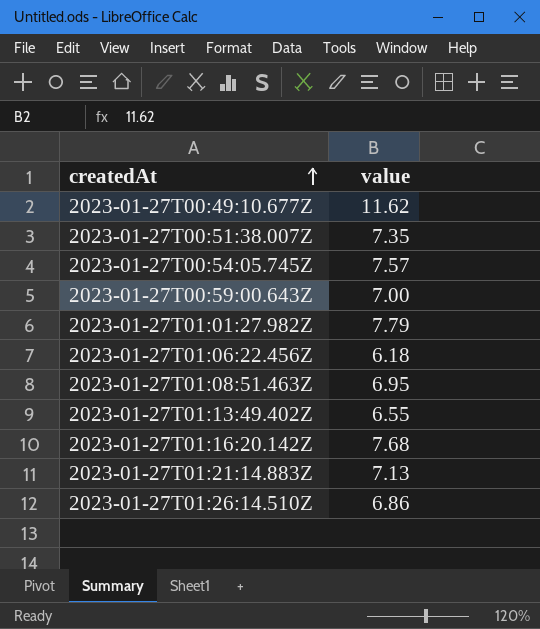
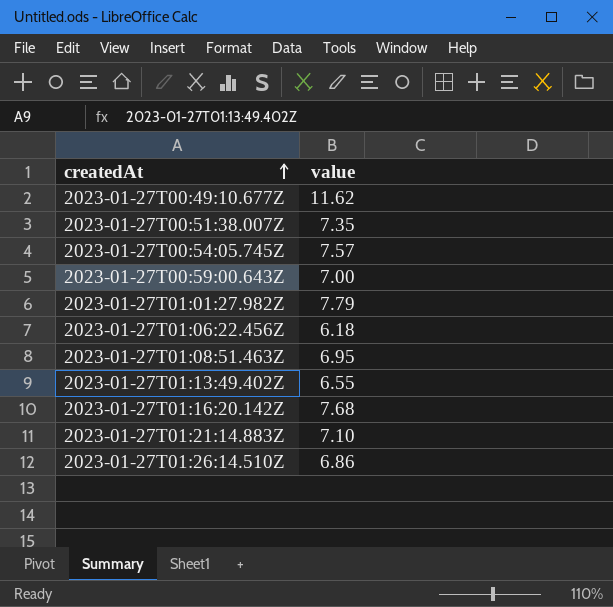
2023-01-27T01:21:14.883Z | value: 7.13 -> 7.10

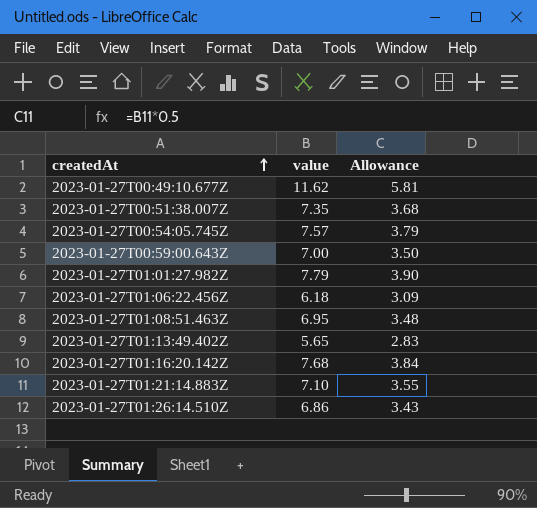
column Allowance | formula: none -> [value] * 0.5
2023-01-27T01:13:49.402Z | value: 6.55 -> 5.65

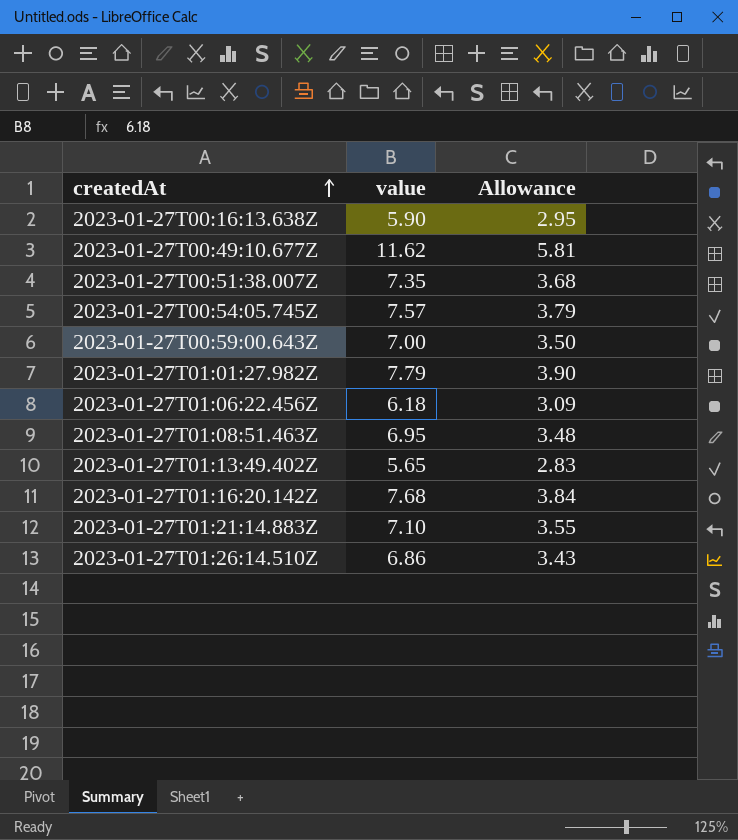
row 2023-01-27T00:16:13.638Z: none -> 5.90 | 2.95

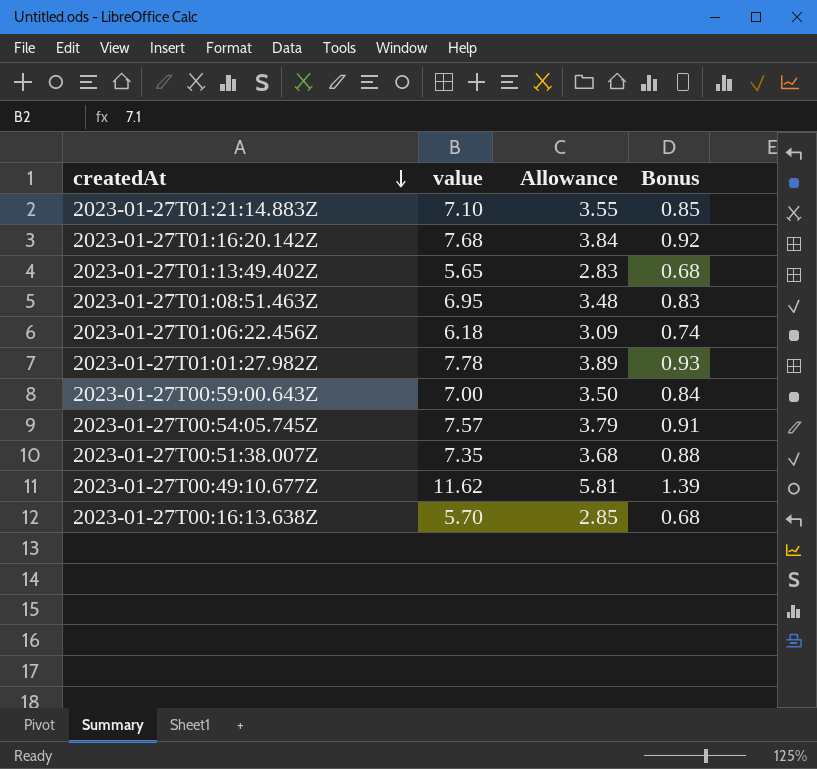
row order: createdAt ascending -> createdAt descending
column Bonus | formula: none -> [value] * 0.12
row 2023-01-27T01:26:14.510Z: 6.86 | 3.43 -> none
2023-01-27T01:01:27.982Z | value: 7.79 -> 7.78
2023-01-27T01:01:27.982Z | Allowance: 3.90 -> 3.89
2023-01-27T00:16:13.638Z | value: 5.90 -> 5.70
2023-01-27T00:16:13.638Z | Allowance: 2.95 -> 2.85

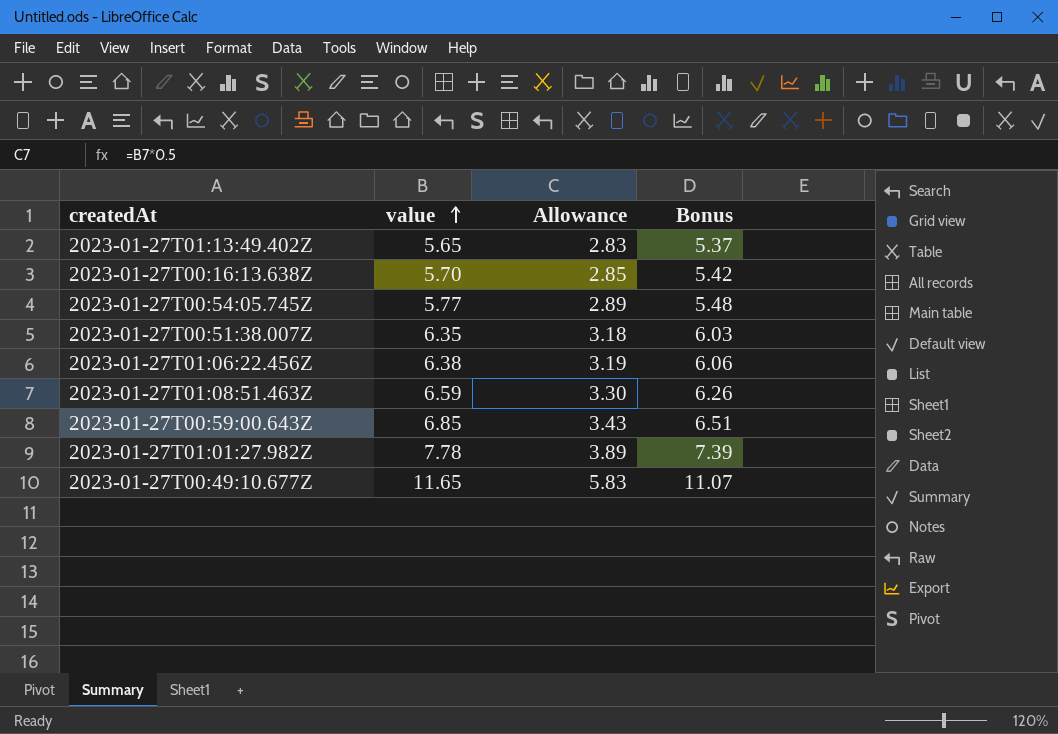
row order: createdAt descending -> value ascending
column Bonus | formula: [value] * 0.12 -> [value] * 0.95
row 2023-01-27T01:21:14.883Z: 7.10 | 3.55 | 0.85 -> none
row 2023-01-27T01:16:20.142Z: 7.68 | 3.84 | 0.92 -> none
2023-01-27T00:54:05.745Z | value: 7.57 -> 5.77
2023-01-27T00:54:05.745Z | Allowance: 3.79 -> 2.89
2023-01-27T00:51:38.007Z | value: 7.35 -> 6.35
2023-01-27T00:51:38.007Z | Allowance: 3.68 -> 3.18
2023-01-27T01:06:22.456Z | value: 6.18 -> 6.38
2023-01-27T01:06:22.456Z | Allowance: 3.09 -> 3.19
2023-01-27T01:08:51.463Z | value: 6.95 -> 6.59
2023-01-27T01:08:51.463Z | Allowance: 3.48 -> 3.30
2023-01-27T00:59:00.643Z | value: 7.00 -> 6.85
2023-01-27T00:59:00.643Z | Allowance: 3.50 -> 3.43
2023-01-27T00:49:10.677Z | value: 11.62 -> 11.65
2023-01-27T00:49:10.677Z | Allowance: 5.81 -> 5.83

